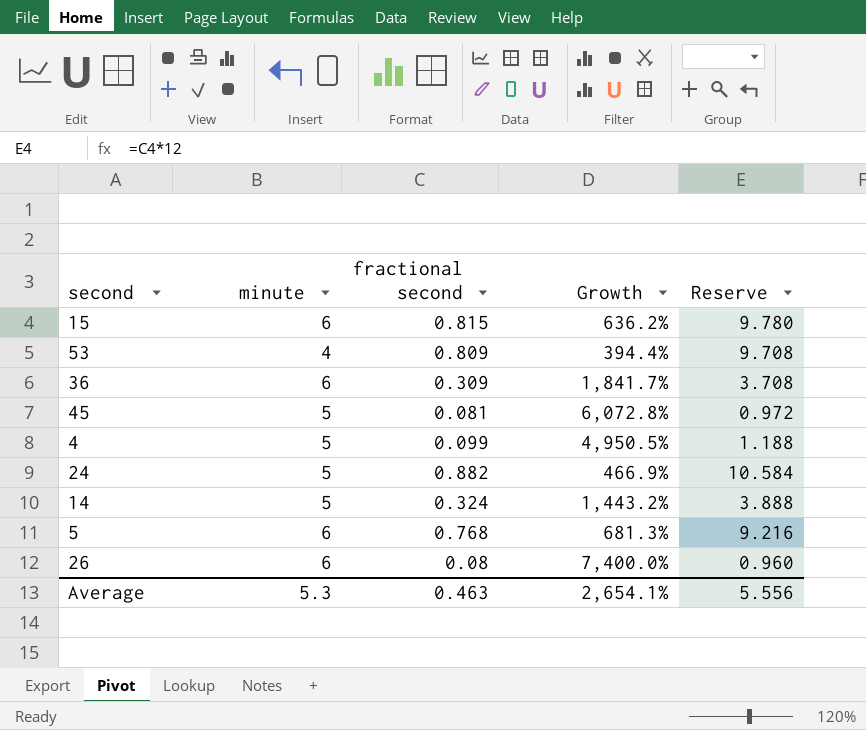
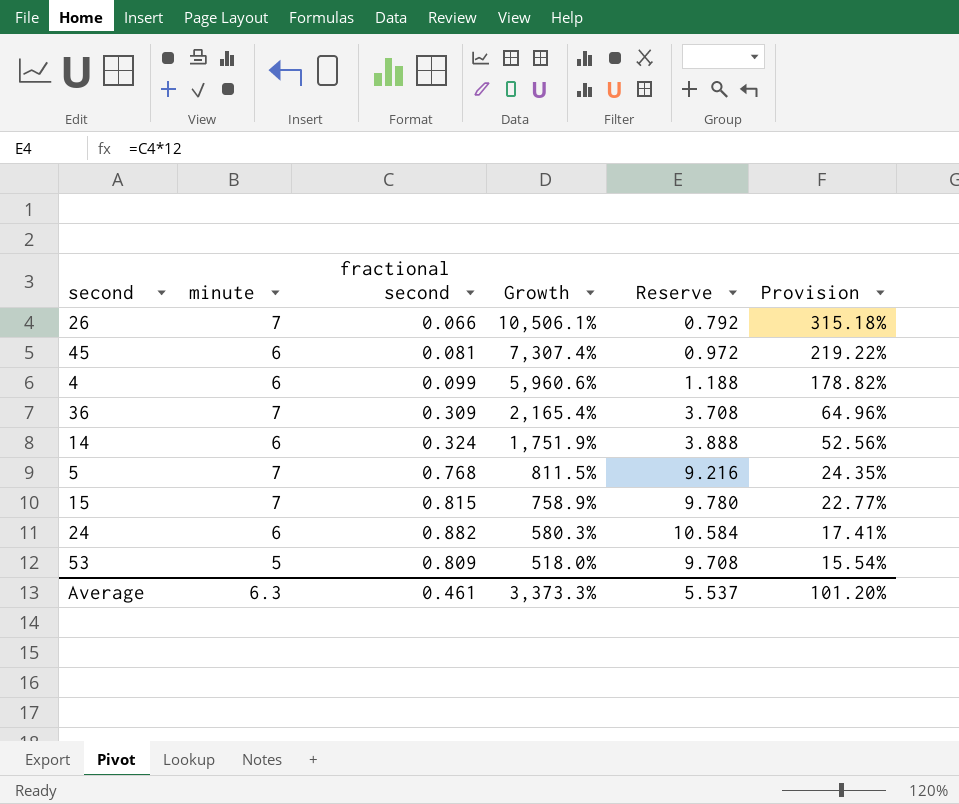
row order: none -> Growth descending
column Provision | formula: none -> [Growth] * 0.03
26 | minute: 6 -> 7
26 | fractional second: 0.08 -> 0.066
26 | Growth: 7,400.0% -> 10,506.1%
26 | Reserve: 0.960 -> 0.792
45 | minute: 5 -> 6
45 | Growth: 6,072.8% -> 7,307.4%
4 | minute: 5 -> 6
4 | Growth: 4,950.5% -> 5,960.6%
36 | minute: 6 -> 7
36 | Growth: 1,841.7% -> 2,165.4%
14 | minute: 5 -> 6
14 | Growth: 1,443.2% -> 1,751.9%
5 | minute: 6 -> 7
5 | Growth: 681.3% -> 811.5%
15 | minute: 6 -> 7
15 | Growth: 636.2% -> 758.9%
24 | minute: 5 -> 6
24 | Growth: 466.9% -> 580.3%
53 | minute: 4 -> 5
53 | Growth: 394.4% -> 518.0%
Average | minute: 5.3 -> 6.3
Average | fractional second: 0.463 -> 0.461
Average | Growth: 2,654.1% -> 3,373.3%
Average | Reserve: 5.556 -> 5.537

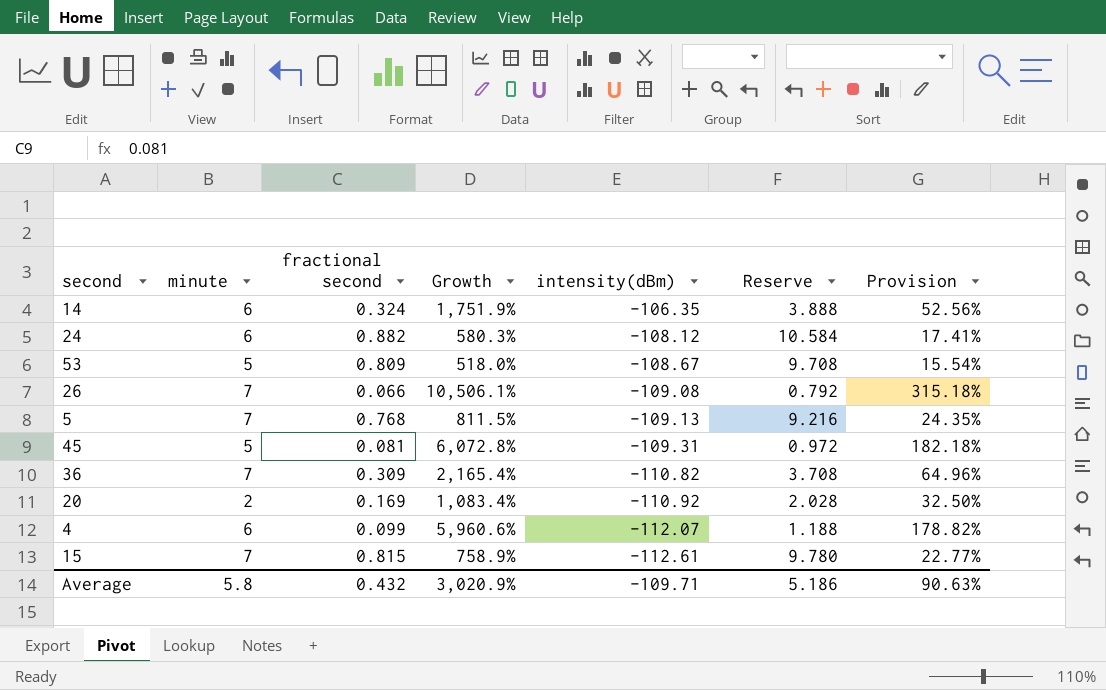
row order: Growth descending -> intensity(dBm) descending
column intensity(dBm) | position: none -> 5
45 | minute: 6 -> 5
45 | Growth: 7,307.4% -> 6,072.8%
45 | Provision: 219.22% -> 182.18%
row 20: none -> 2 | 0.169 | 1,083.4% | -110.92 | 2.028 | 32.50%
Average | minute: 6.3 -> 5.8
Average | fractional second: 0.461 -> 0.432
Average | Growth: 3,373.3% -> 3,020.9%
Average | Reserve: 5.537 -> 5.186
Average | Provision: 101.20% -> 90.63%

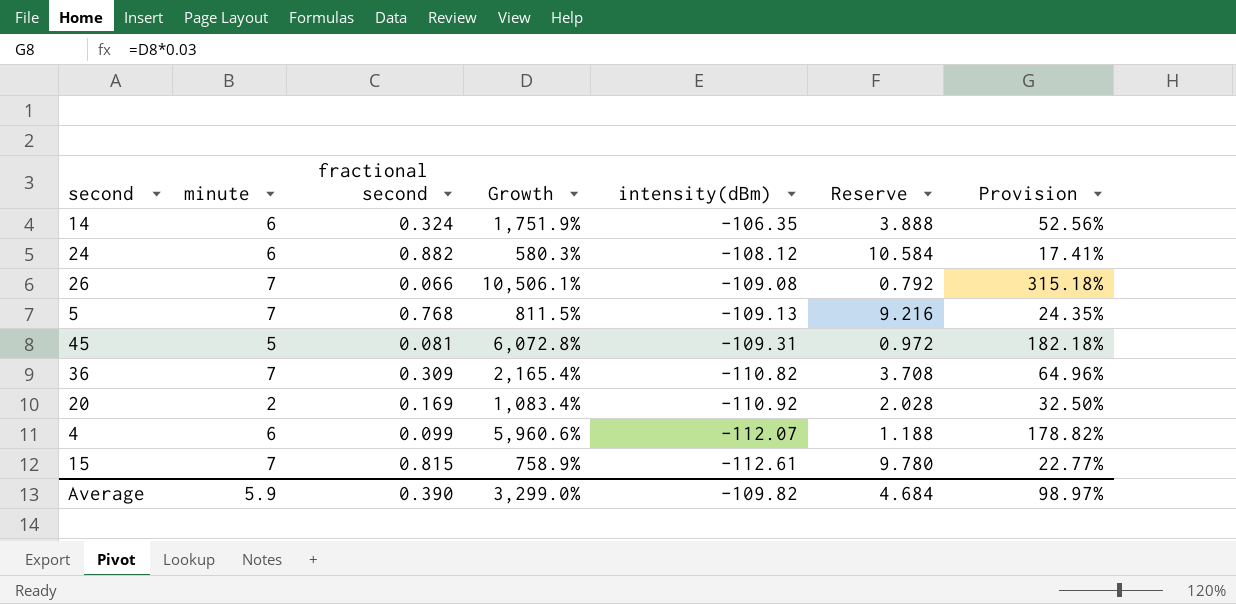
row 53: 5 | 0.809 | 518.0% | -108.67 | 9.708 | 15.54% -> none
Average | minute: 5.8 -> 5.9
Average | fractional second: 0.432 -> 0.390
Average | Growth: 3,020.9% -> 3,299.0%
Average | intensity(dBm): -109.71 -> -109.82
Average | Reserve: 5.186 -> 4.684
Average | Provision: 90.63% -> 98.97%

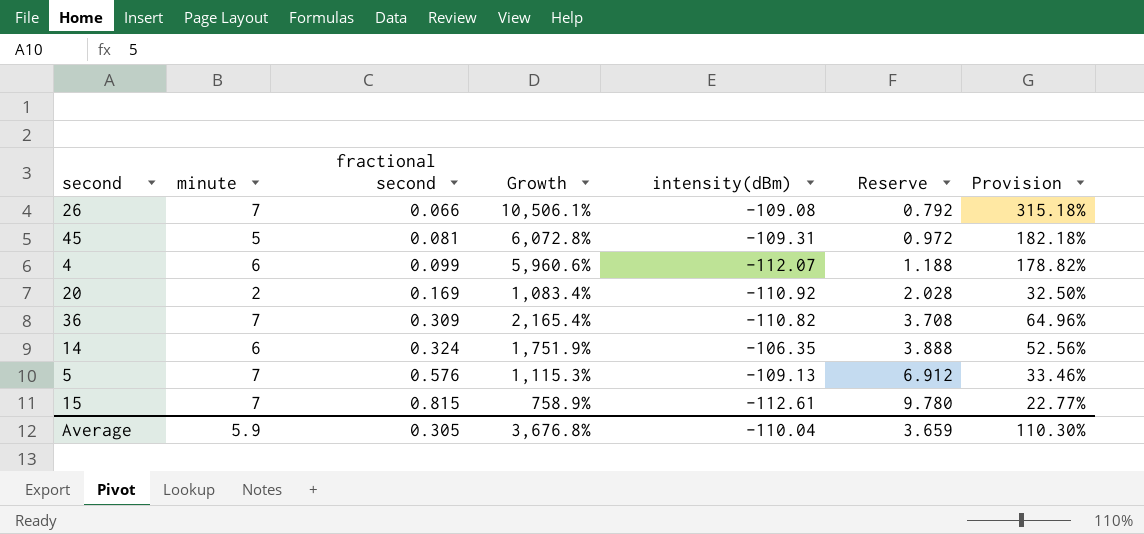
row order: intensity(dBm) descending -> fractional second ascending
row 24: 6 | 0.882 | 580.3% | -108.12 | 10.584 | 17.41% -> none
5 | fractional second: 0.768 -> 0.576
5 | Growth: 811.5% -> 1,115.3%
5 | Reserve: 9.216 -> 6.912
5 | Provision: 24.35% -> 33.46%
Average | fractional second: 0.390 -> 0.305
Average | Growth: 3,299.0% -> 3,676.8%
Average | intensity(dBm): -109.82 -> -110.04
Average | Reserve: 4.684 -> 3.659
Average | Provision: 98.97% -> 110.30%

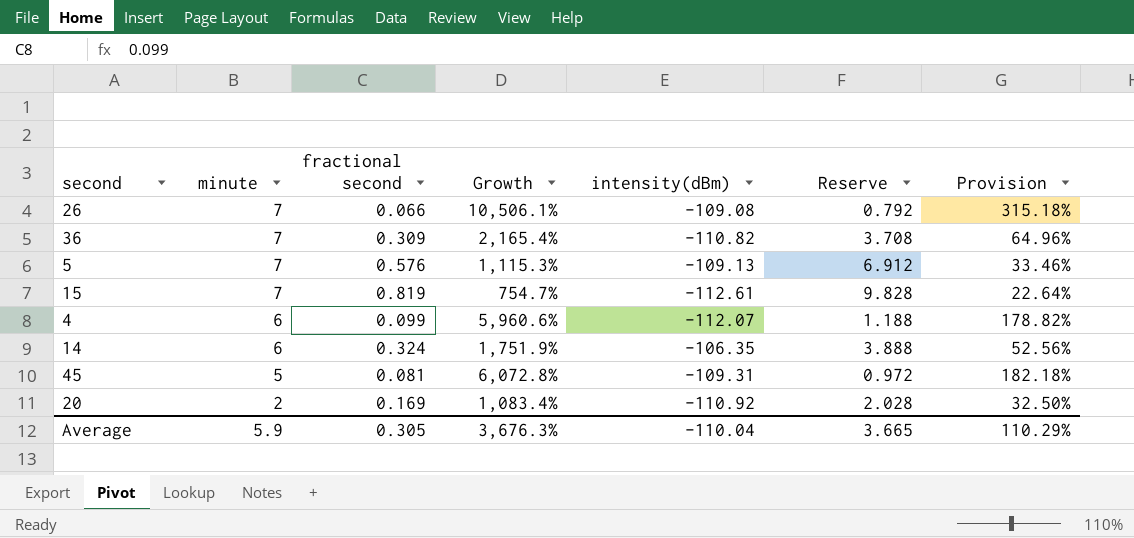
row order: fractional second ascending -> minute descending
15 | fractional second: 0.815 -> 0.819
15 | Growth: 758.9% -> 754.7%
15 | Reserve: 9.780 -> 9.828
15 | Provision: 22.77% -> 22.64%
Average | Growth: 3,676.8% -> 3,676.3%
Average | Reserve: 3.659 -> 3.665
Average | Provision: 110.30% -> 110.29%

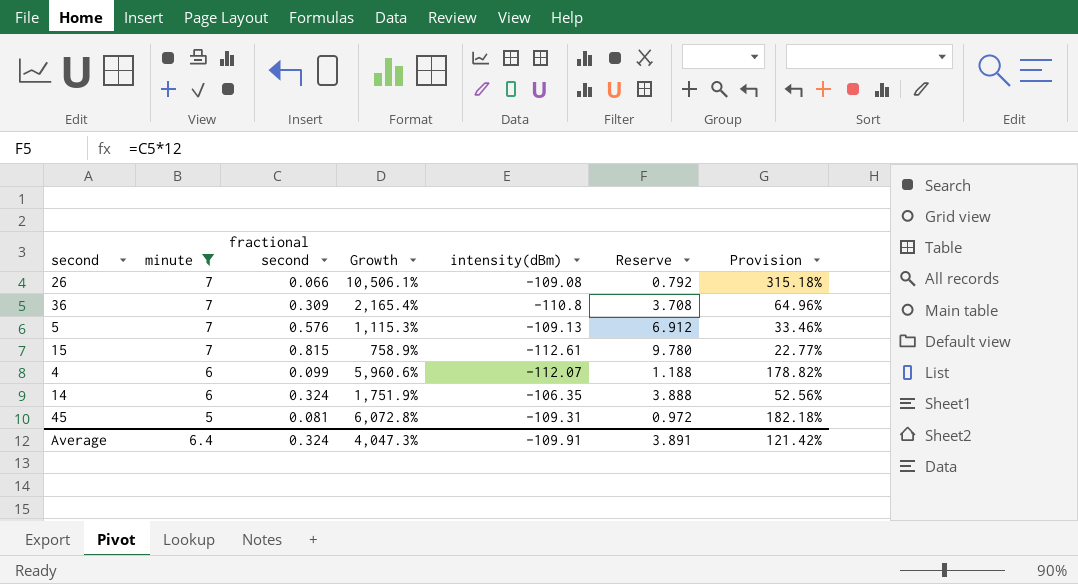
filter: none -> minute != 2
36 | intensity(dBm): -110.82 -> -110.8
15 | fractional second: 0.819 -> 0.815
15 | Growth: 754.7% -> 758.9%
15 | Reserve: 9.828 -> 9.780
15 | Provision: 22.64% -> 22.77%
Average | minute: 5.9 -> 6.4
Average | fractional second: 0.305 -> 0.324
Average | Growth: 3,676.3% -> 4,047.3%
Average | intensity(dBm): -110.04 -> -109.91
Average | Reserve: 3.665 -> 3.891
Average | Provision: 110.29% -> 121.42%

